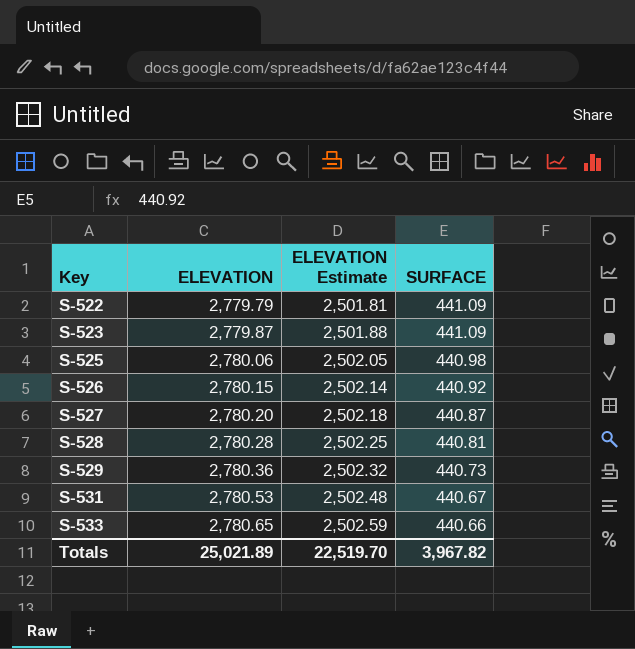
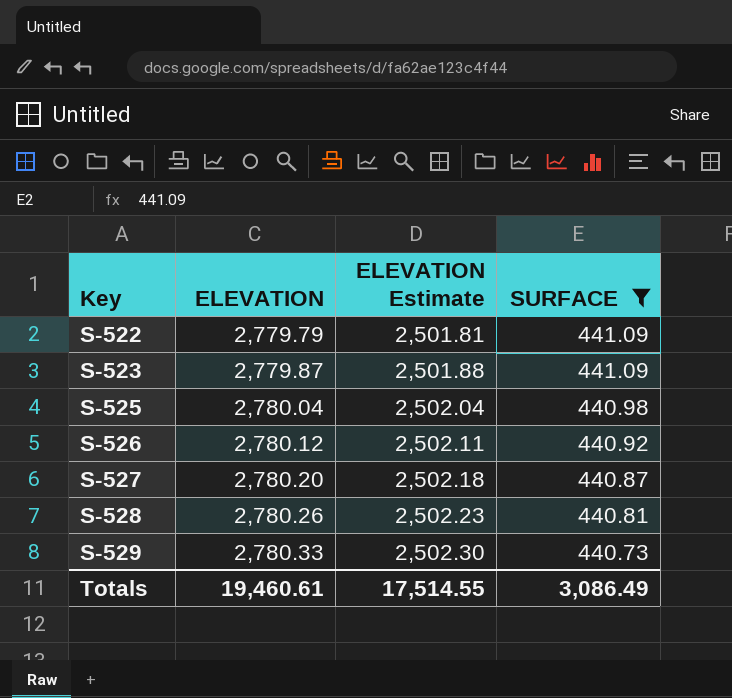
filter: none -> SURFACE >= 440.73
S-525 | ELEVATION: 2,780.06 -> 2,780.04
S-525 | ELEVATION Estimate: 2,502.05 -> 2,502.04
S-526 | ELEVATION: 2,780.15 -> 2,780.12
S-526 | ELEVATION Estimate: 2,502.14 -> 2,502.11
S-528 | ELEVATION: 2,780.28 -> 2,780.26
S-528 | ELEVATION Estimate: 2,502.25 -> 2,502.23
S-529 | ELEVATION: 2,780.36 -> 2,780.33
S-529 | ELEVATION Estimate: 2,502.32 -> 2,502.30
Totals | ELEVATION: 25,021.89 -> 19,460.61
Totals | ELEVATION Estimate: 22,519.70 -> 17,514.55
Totals | SURFACE: 3,967.82 -> 3,086.49

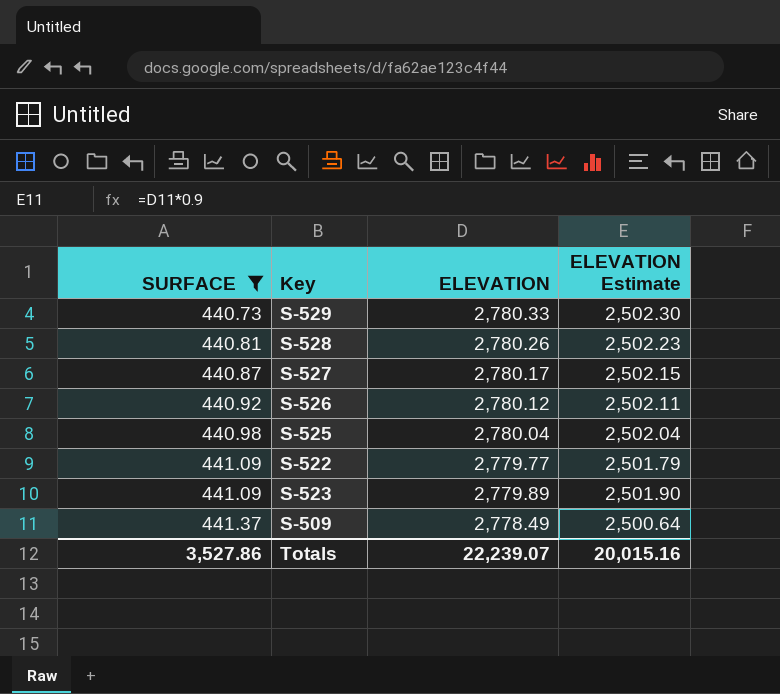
row order: Key ascending -> SURFACE ascending
column SURFACE | position: 4 -> 1
S-527 | ELEVATION: 2,780.20 -> 2,780.17
S-527 | ELEVATION Estimate: 2,502.18 -> 2,502.15
S-522 | ELEVATION: 2,779.79 -> 2,779.77
S-522 | ELEVATION Estimate: 2,501.81 -> 2,501.79
S-523 | ELEVATION: 2,779.87 -> 2,779.89
S-523 | ELEVATION Estimate: 2,501.88 -> 2,501.90
row S-509: none -> 441.37 | 2,778.49 | 2,500.64
Totals | SURFACE: 3,086.49 -> 3,527.86
Totals | ELEVATION: 19,460.61 -> 22,239.07
Totals | ELEVATION Estimate: 17,514.55 -> 20,015.16

